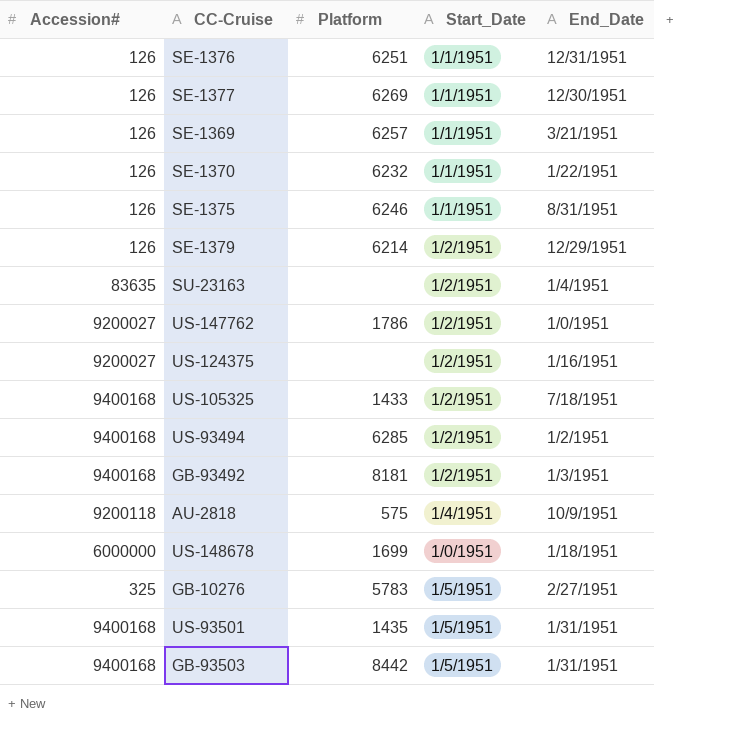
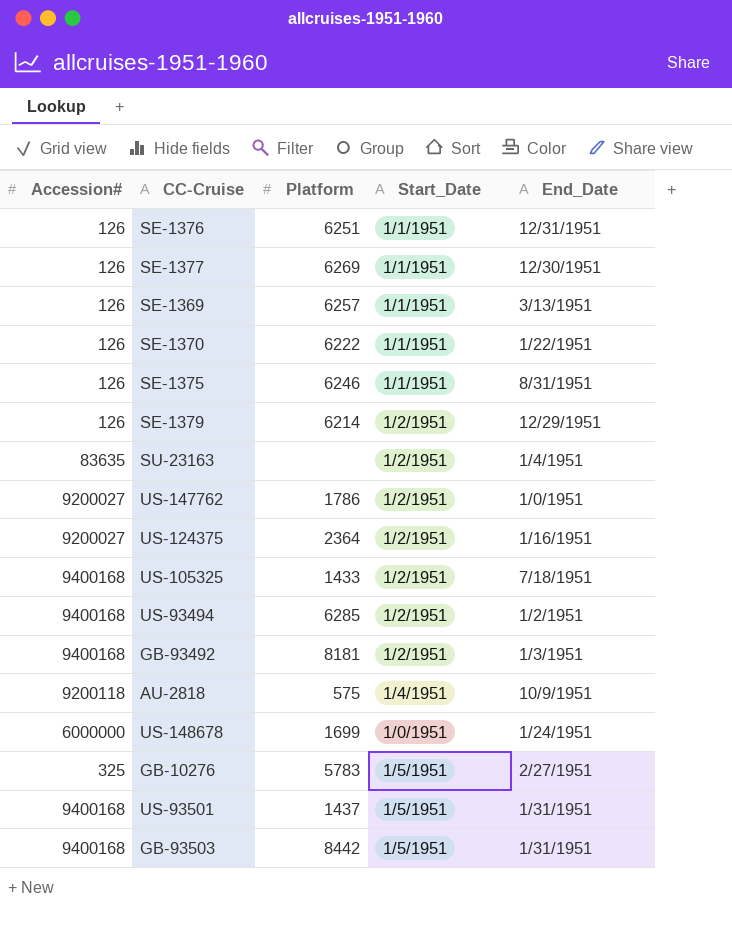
SE-1369 | End_Date: 3/21/1951 -> 3/13/1951
SE-1370 | Platform: 6232 -> 6222
US-124375 | Platform: none -> 2364
US-148678 | End_Date: 1/18/1951 -> 1/24/1951
US-93501 | Platform: 1435 -> 1437

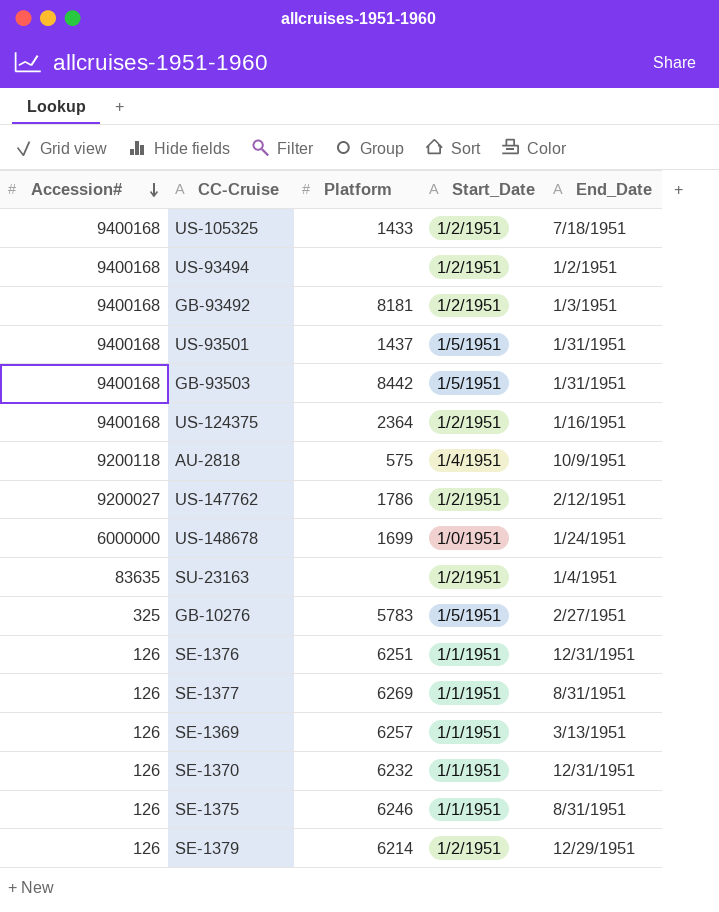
row order: none -> Accession# descending
US-93494 | Platform: 6285 -> none
US-124375 | Accession#: 9200027 -> 9400168
US-147762 | End_Date: 1/0/1951 -> 2/12/1951
SE-1377 | End_Date: 12/30/1951 -> 8/31/1951
SE-1370 | Platform: 6222 -> 6232
SE-1370 | End_Date: 1/22/1951 -> 12/31/1951

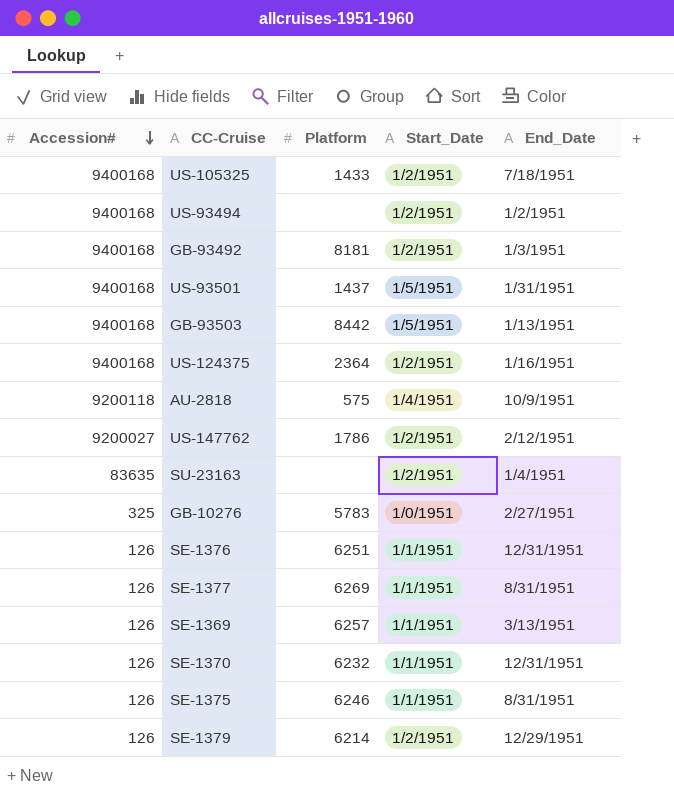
row US-148678: 6000000 | 1699 | 1/0/1951 | 1/24/1951 -> none
GB-93503 | End_Date: 1/31/1951 -> 1/13/1951
GB-10276 | Start_Date: 1/5/1951 -> 1/0/1951

